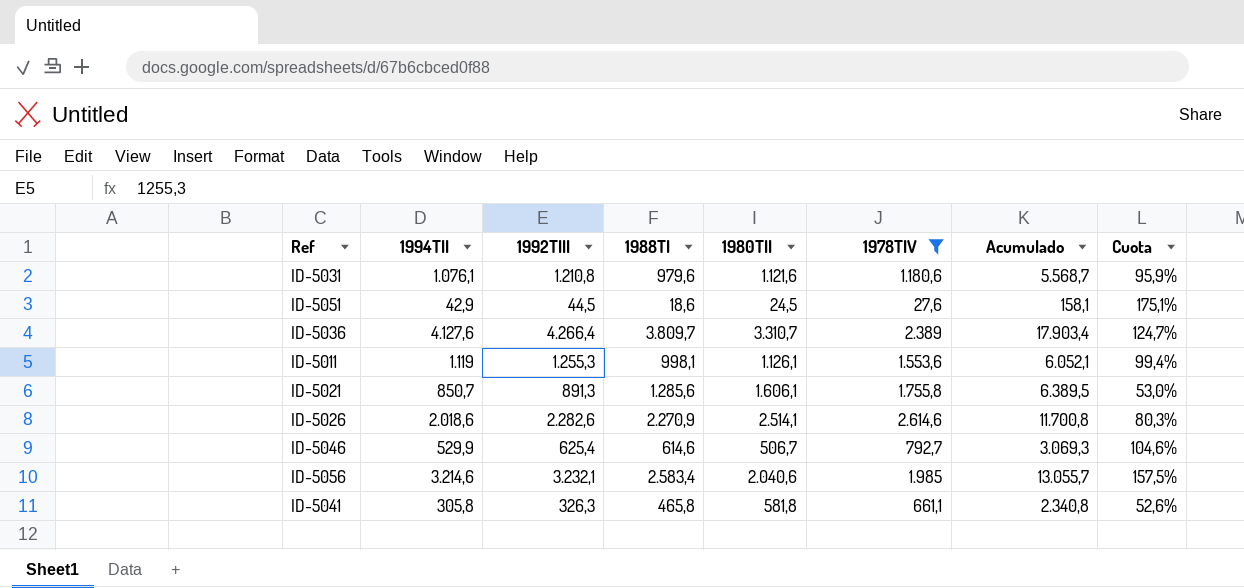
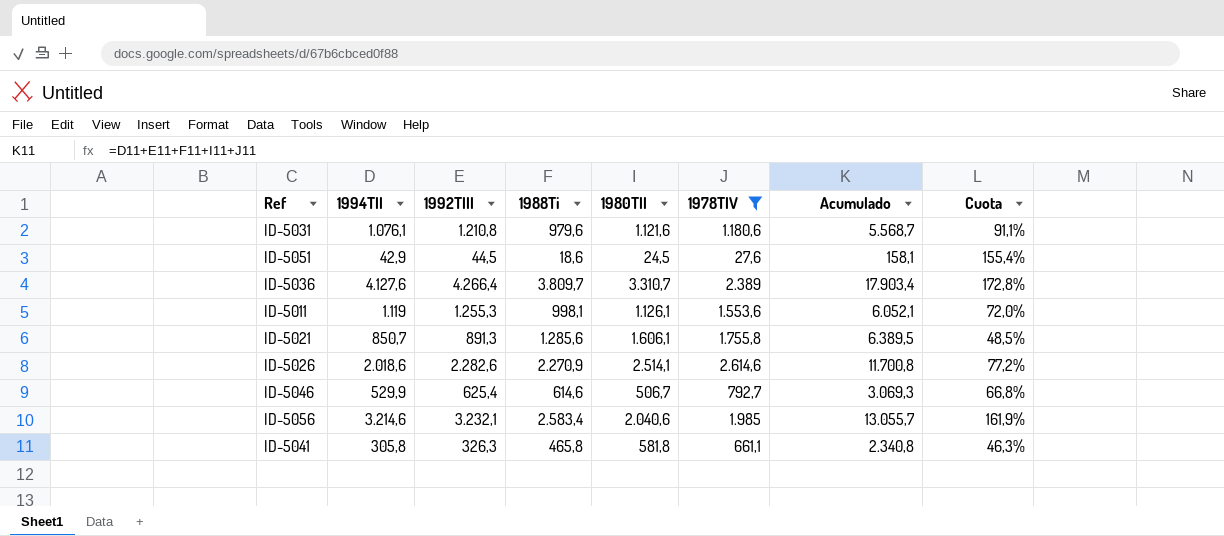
column name: 1988TI -> 1988Ti
column Cuota | formula: [1994TII] / [1980TII] -> [1994TII] / [1978TIV]

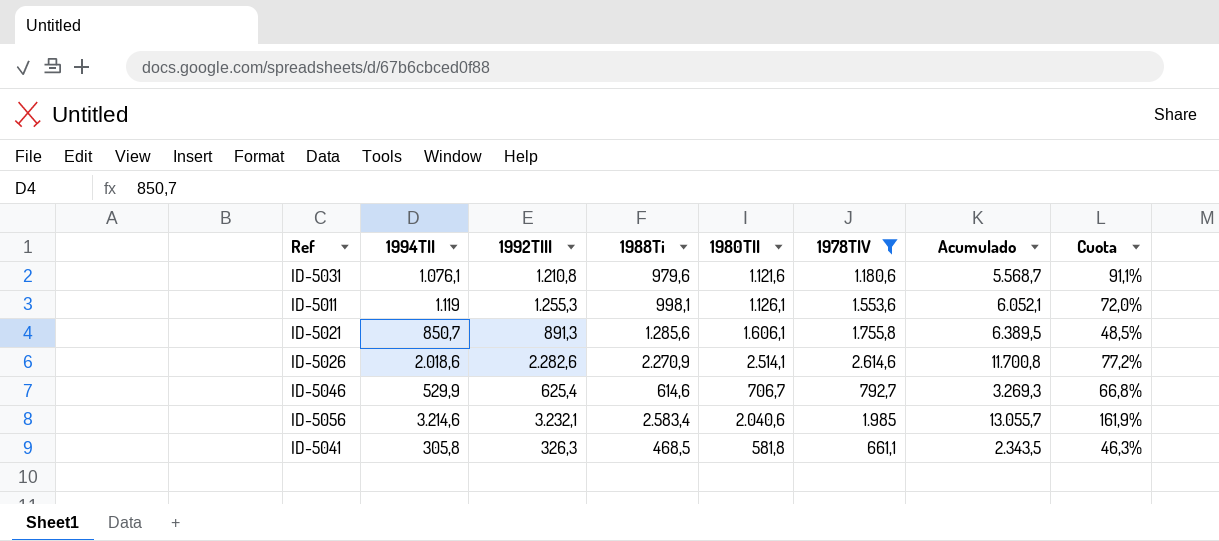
row ID-5051: 42,9 | 44,5 | 18,6 | 24,5 | 27,6 | 158,1 | 155,4% -> none
row ID-5036: 4.127,6 | 4.266,4 | 3.809,7 | 3.310,7 | 2.389 | 17.903,4 | 172,8% -> none
ID-5046 | 1980TII: 506,7 -> 706,7
ID-5046 | Acumulado: 3.069,3 -> 3.269,3
ID-5041 | 1988Ti: 465,8 -> 468,5
ID-5041 | Acumulado: 2.340,8 -> 2.343,5

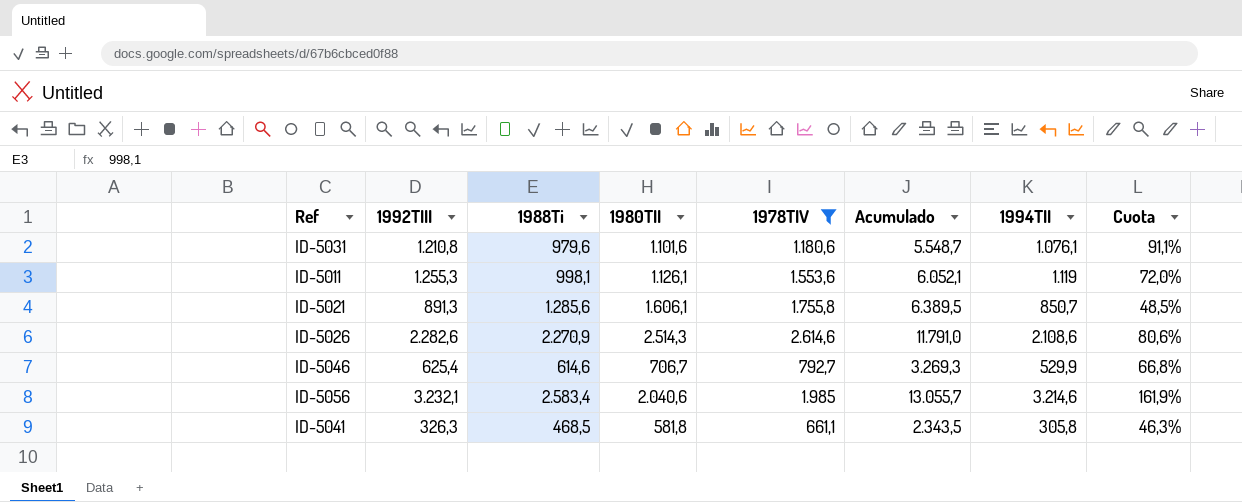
column 1994TII | position: 2 -> 7
ID-5031 | 1980TII: 1.121,6 -> 1.101,6
ID-5031 | Acumulado: 5.568,7 -> 5.548,7
ID-5026 | 1980TII: 2.514,1 -> 2.514,3
ID-5026 | Acumulado: 11.700,8 -> 11.791,0
ID-5026 | 1994TII: 2.018,6 -> 2.108,6
ID-5026 | Cuota: 77,2% -> 80,6%

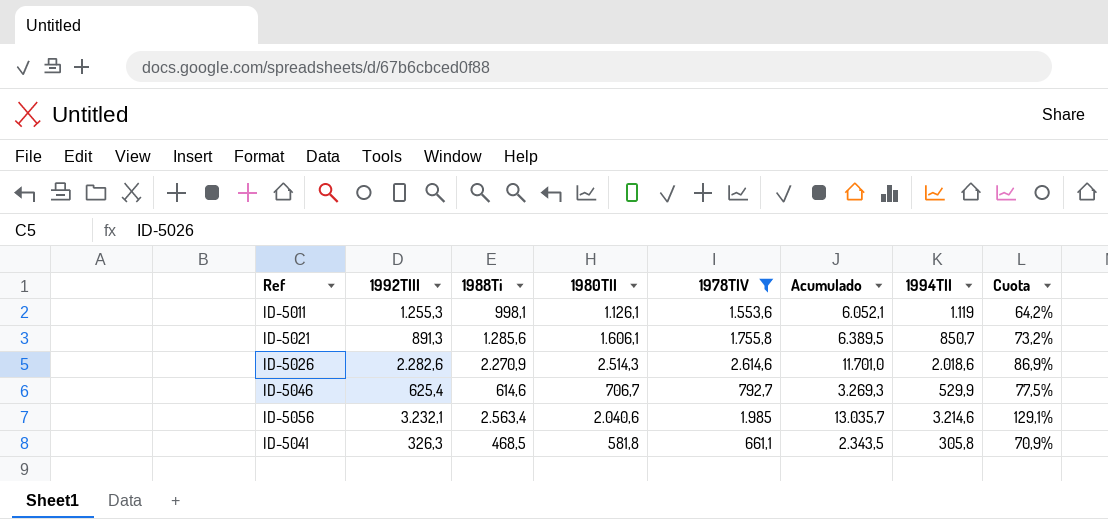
column Cuota | formula: [1994TII] / [1978TIV] -> [1988Ti] / [1978TIV]
row ID-5031: 1.210,8 | 979,6 | 1.101,6 | 1.180,6 | 5.548,7 | 1.076,1 | 91,1% -> none
ID-5026 | Acumulado: 11.791,0 -> 11.701,0
ID-5026 | 1994TII: 2.108,6 -> 2.018,6
ID-5056 | 1988Ti: 2.583,4 -> 2.563,4
ID-5056 | Acumulado: 13.055,7 -> 13.035,7

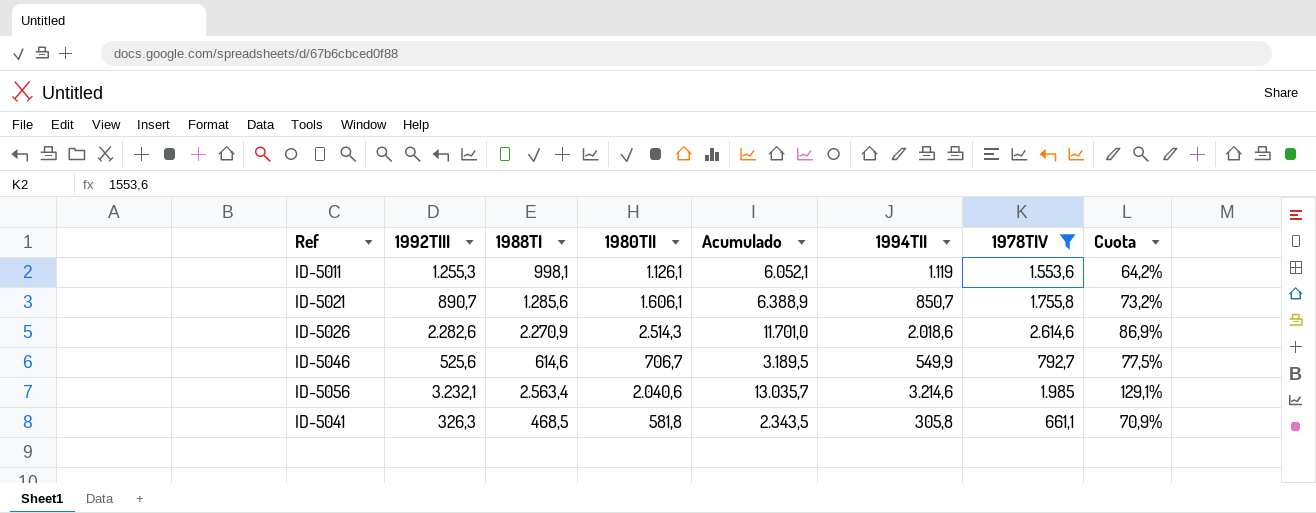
column name: 1988Ti -> 1988TI
column 1978TIV | position: 5 -> 7
ID-5021 | 1992TIII: 891,3 -> 890,7
ID-5021 | Acumulado: 6.389,5 -> 6.388,9
ID-5046 | 1992TIII: 625,4 -> 525,6
ID-5046 | Acumulado: 3.269,3 -> 3.189,5
ID-5046 | 1994TII: 529,9 -> 549,9

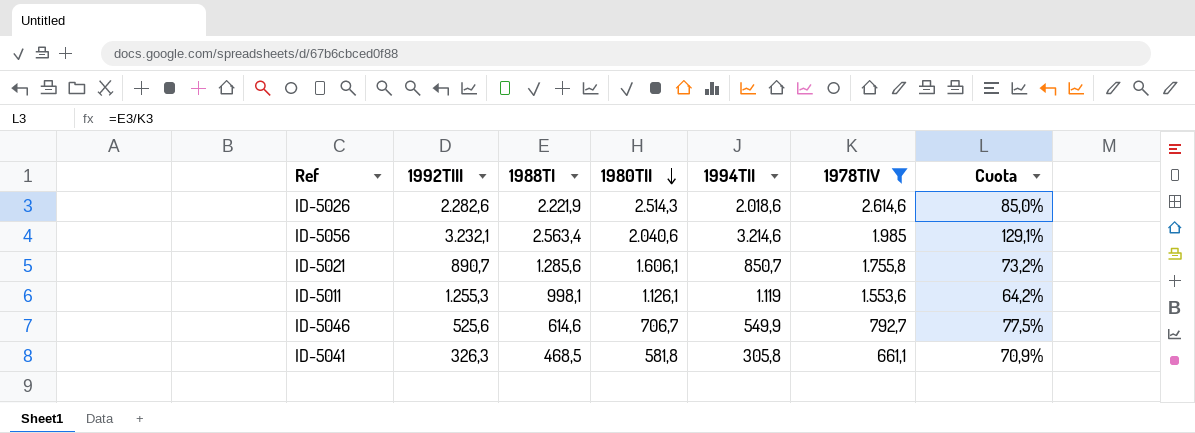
row order: none -> 1980TII descending
column Acumulado | formula: [1992TIII] + [1988TI] + [1980TII] + [1994TII] + [1978TIV] -> none
ID-5026 | 1988TI: 2.270,9 -> 2.221,9
ID-5026 | Cuota: 86,9% -> 85,0%

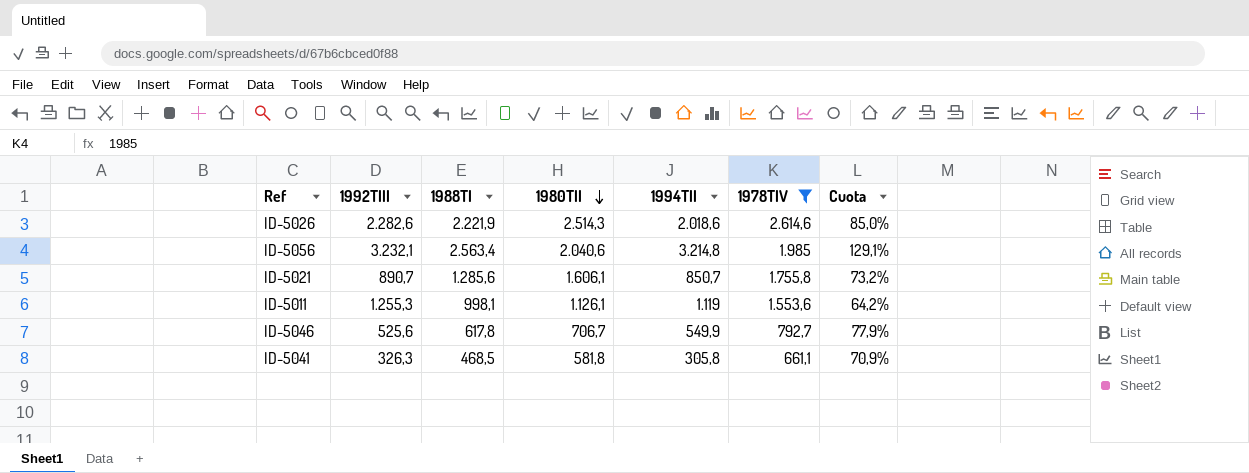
ID-5056 | 1994TII: 3.214,6 -> 3.214,8
ID-5046 | 1988TI: 614,6 -> 617,8
ID-5046 | Cuota: 77,5% -> 77,9%

